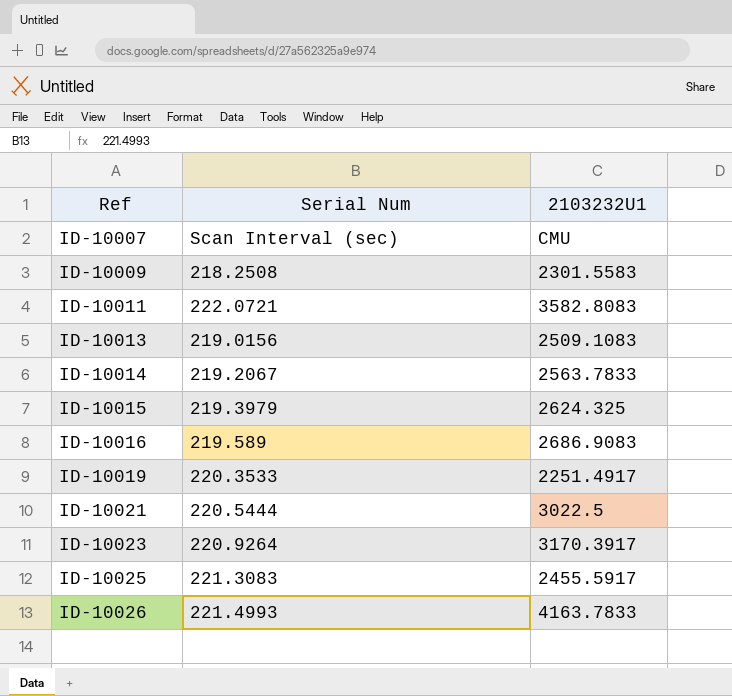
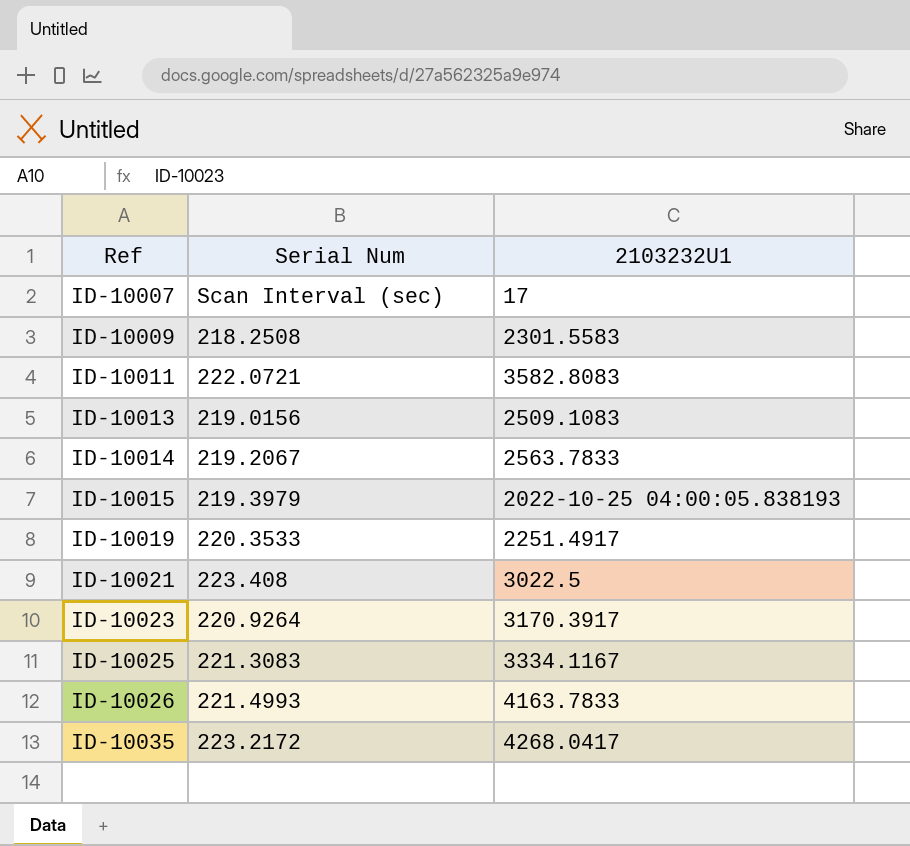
row ID-10016: 219.589 | 2686.9083 -> none
ID-10007 | 2103232U1: CMU -> 17
ID-10015 | 2103232U1: 2624.325 -> 2022-10-25 04:00:05.838193
ID-10021 | Serial Num: 220.5444 -> 223.408
ID-10025 | 2103232U1: 2455.5917 -> 3334.1167
row ID-10035: none -> 223.2172 | 4268.0417

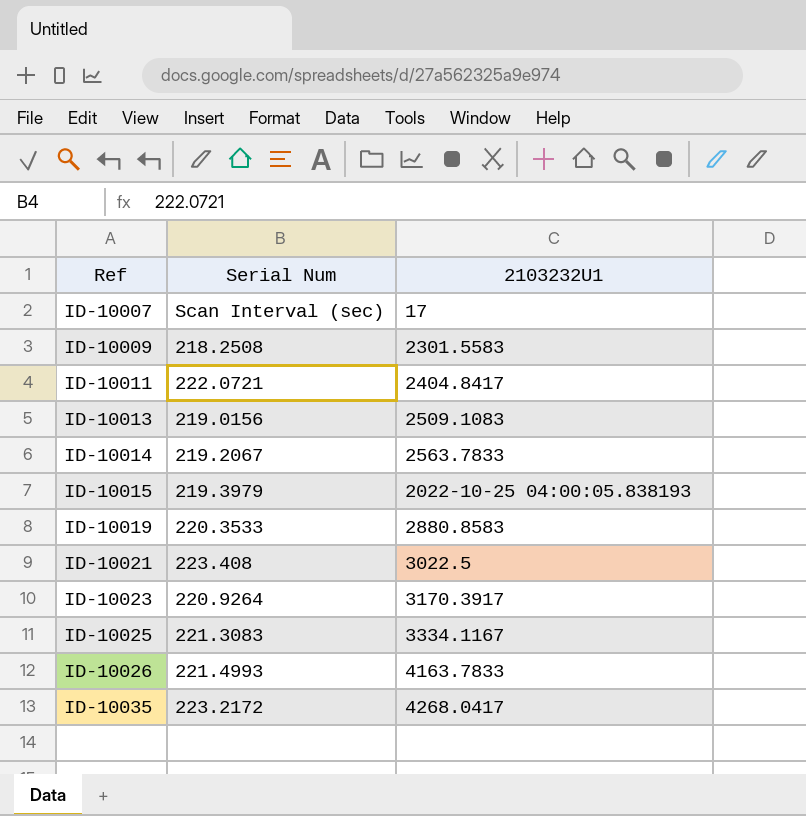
ID-10011 | 2103232U1: 3582.8083 -> 2404.8417
ID-10019 | 2103232U1: 2251.4917 -> 2880.8583

